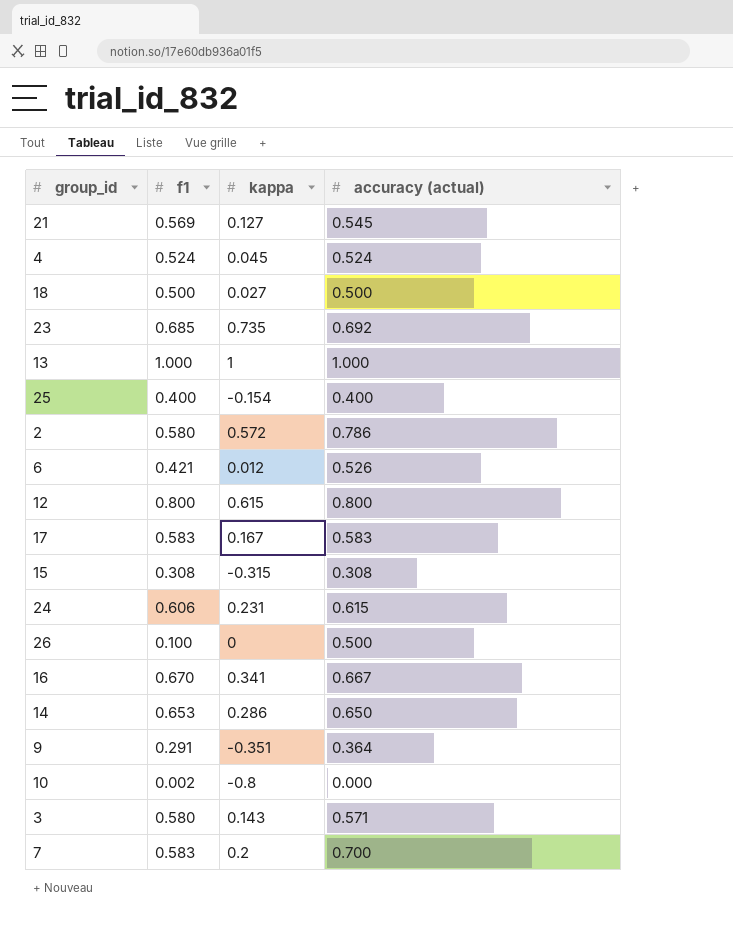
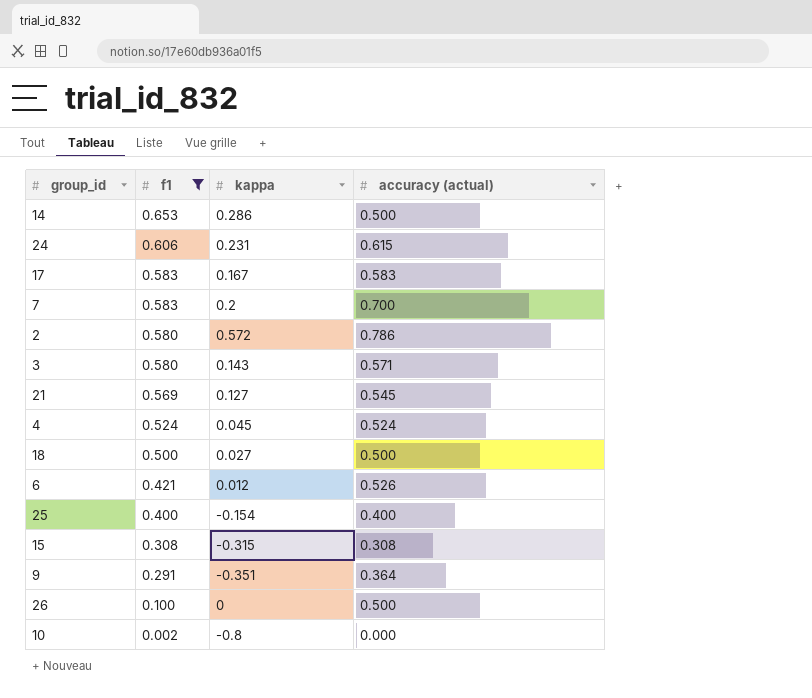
filter: none -> f1 <= 0.653
row order: none -> f1 descending
14 | accuracy (actual): 0.650 -> 0.500

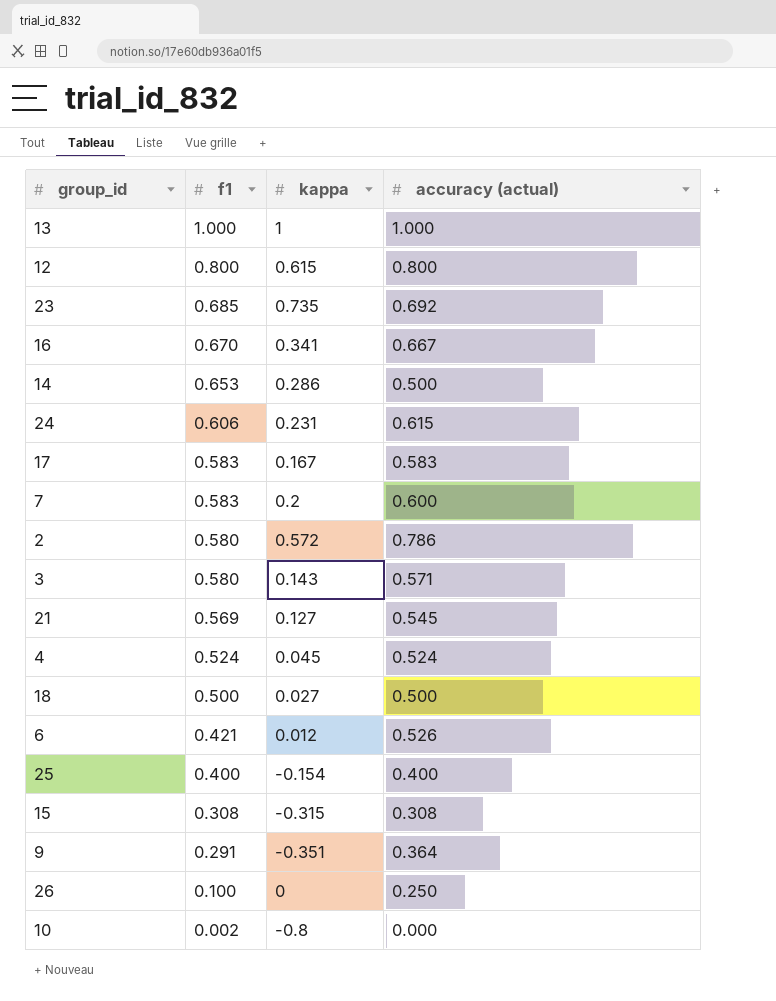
filter: f1 <= 0.653 -> none
7 | accuracy (actual): 0.700 -> 0.600
26 | accuracy (actual): 0.500 -> 0.250

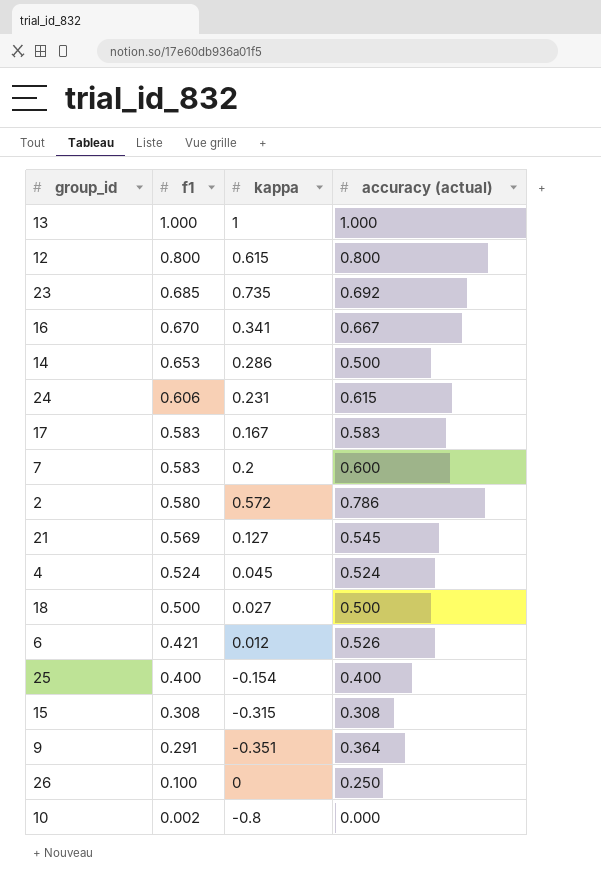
row 3: 0.580 | 0.143 | 0.571 -> none

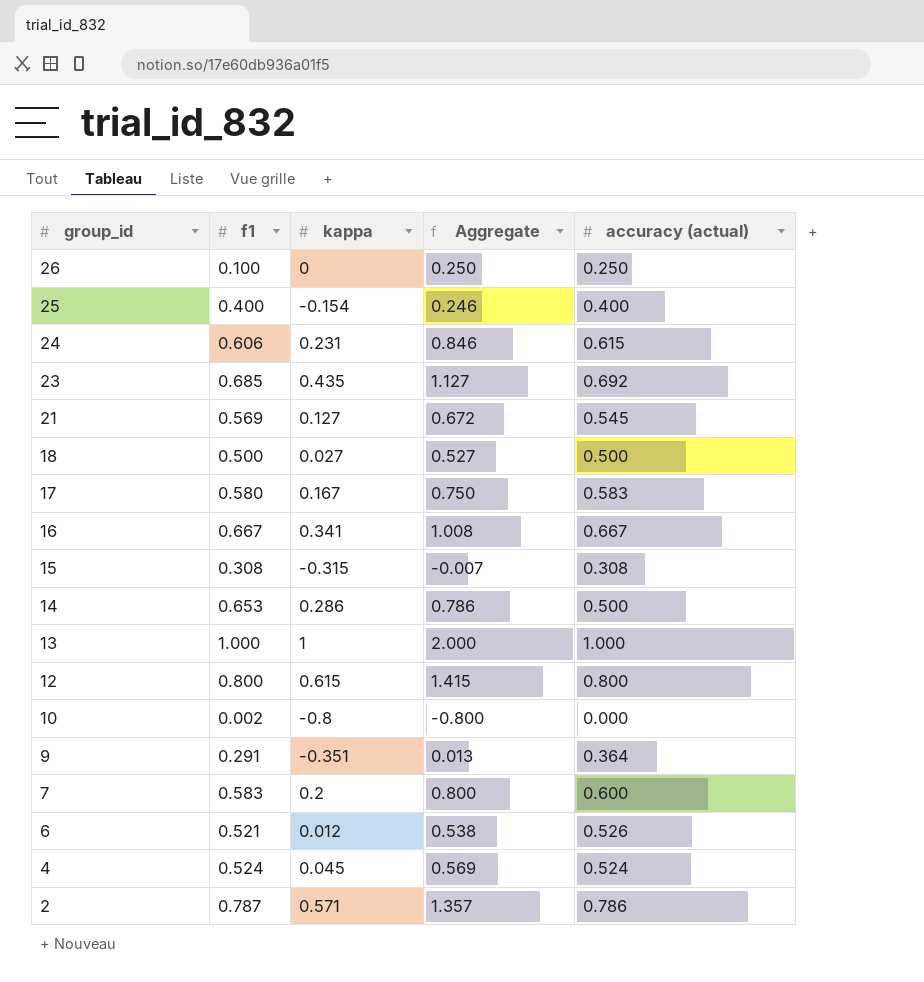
row order: f1 descending -> group_id descending
column Aggregate | formula: none -> [kappa] + [accuracy (actual)]
23 | kappa: 0.735 -> 0.435
17 | f1: 0.583 -> 0.580
16 | f1: 0.670 -> 0.667
6 | f1: 0.421 -> 0.521
2 | f1: 0.580 -> 0.787
2 | kappa: 0.572 -> 0.571

